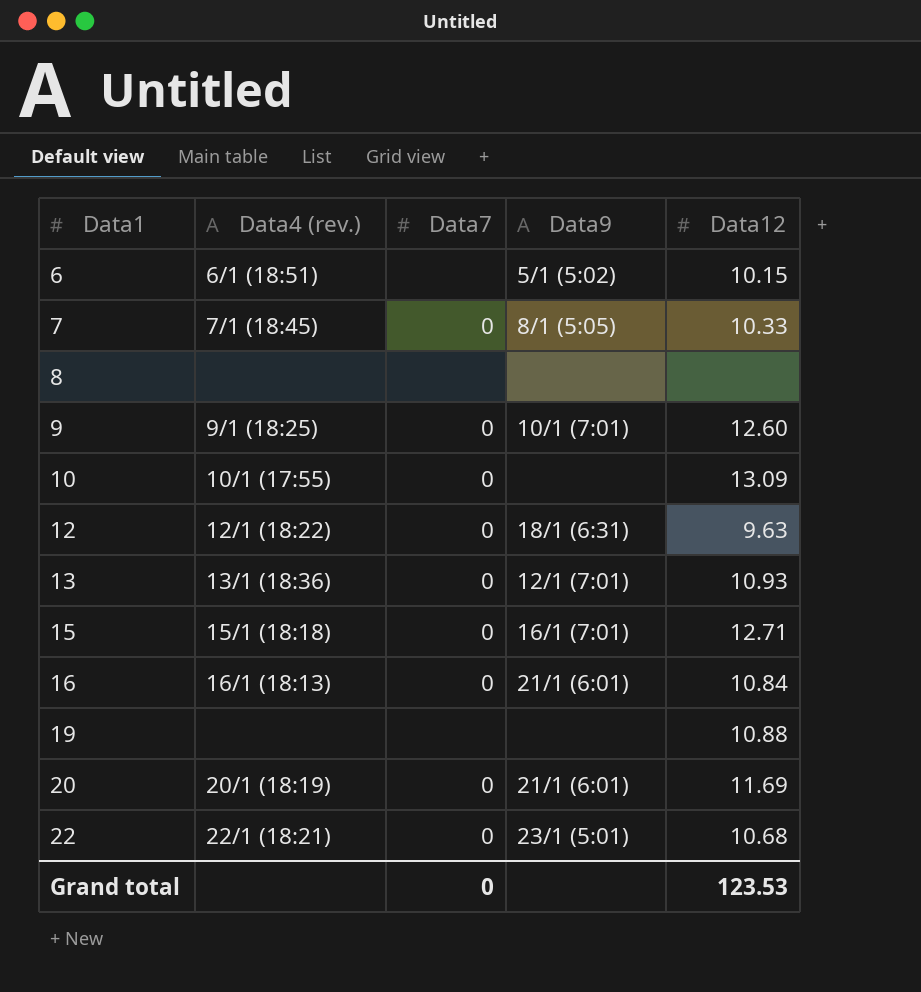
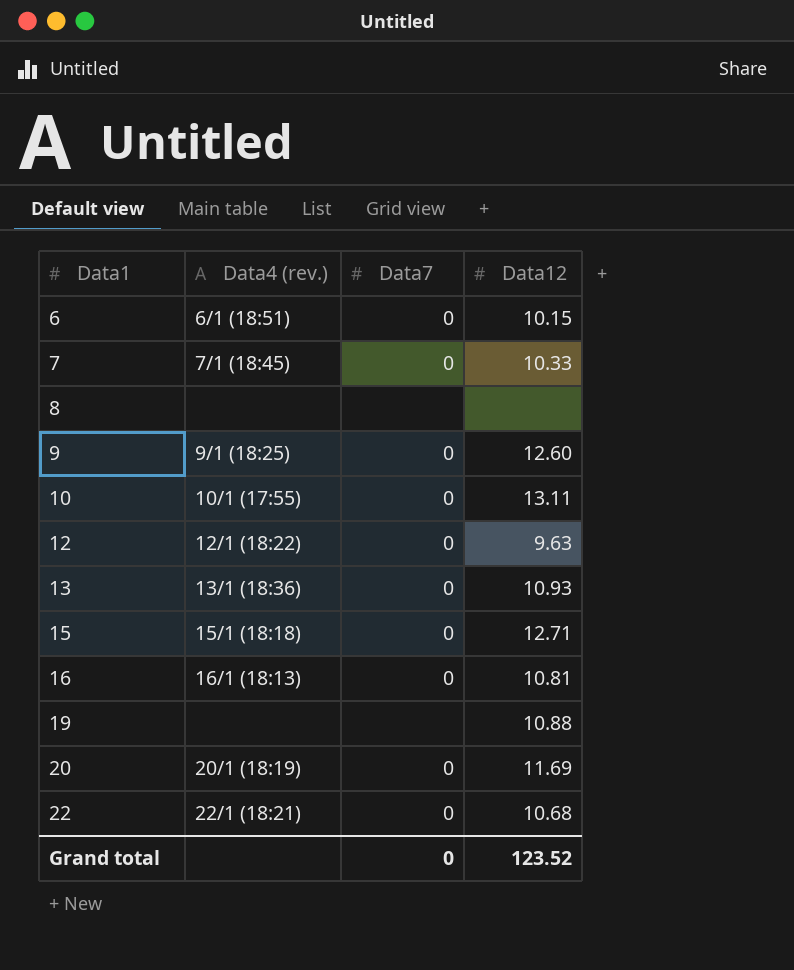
column Data9 | position: 4 -> none
6 | Data7: none -> 0
10 | Data12: 13.09 -> 13.11
16 | Data12: 10.84 -> 10.81
Grand total | Data12: 123.53 -> 123.52

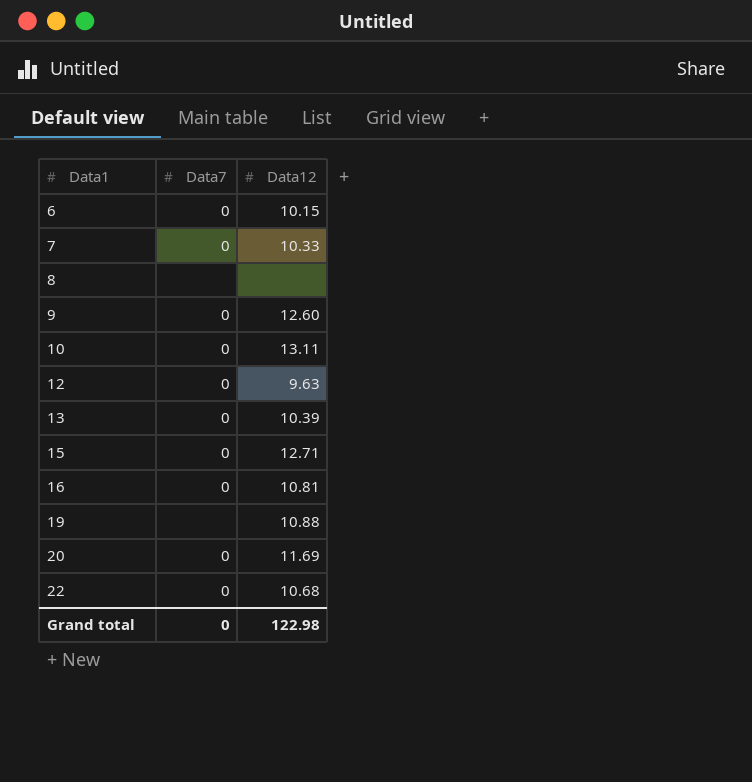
column Data4 (rev.) | position: 2 -> none
13 | Data12: 10.93 -> 10.39
Grand total | Data12: 123.52 -> 122.98

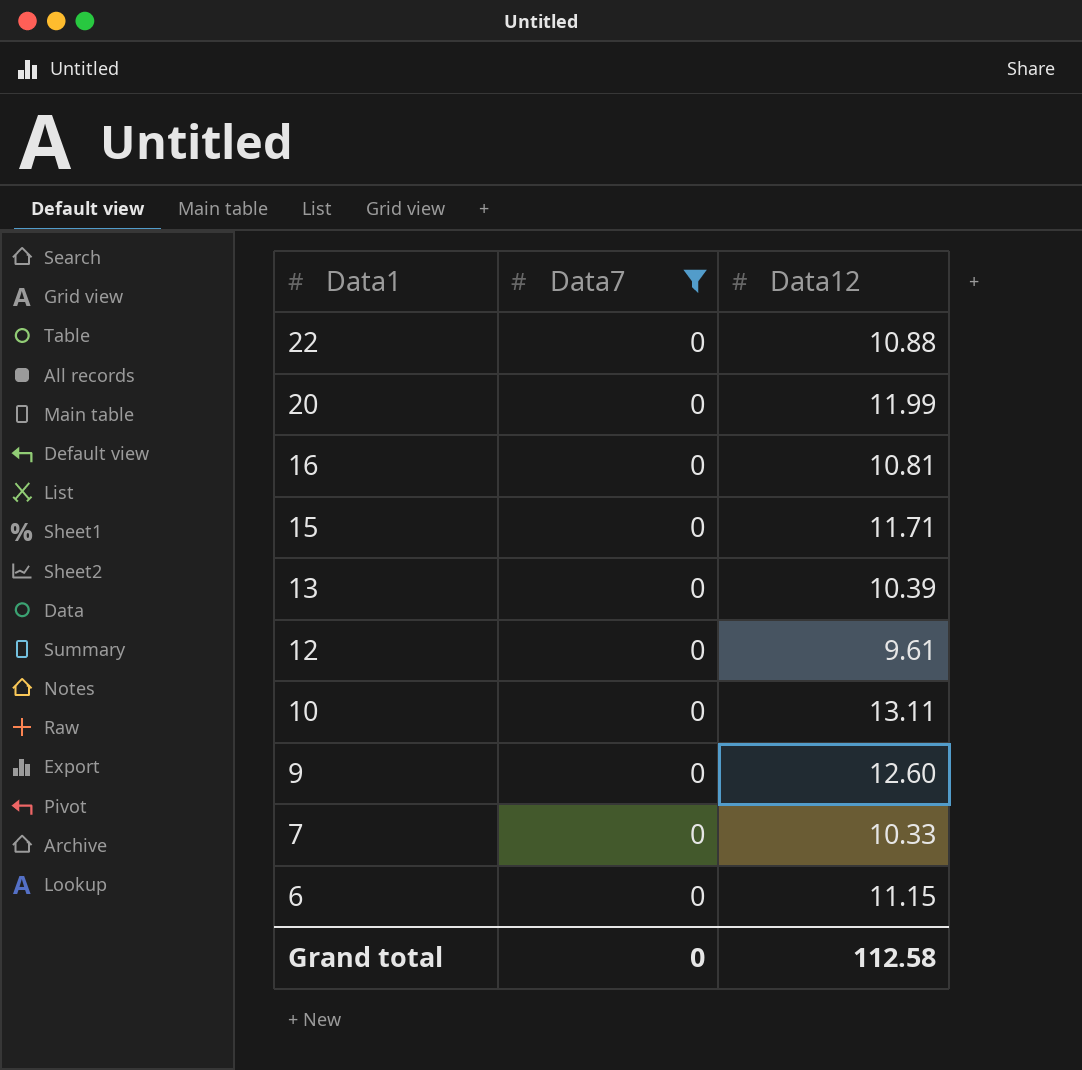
filter: none -> Data7 = 0
row order: Data1 ascending -> Data1 descending
22 | Data12: 10.68 -> 10.88
20 | Data12: 11.69 -> 11.99
15 | Data12: 12.71 -> 11.71
12 | Data12: 9.63 -> 9.61
6 | Data12: 10.15 -> 11.15
Grand total | Data12: 122.98 -> 112.58

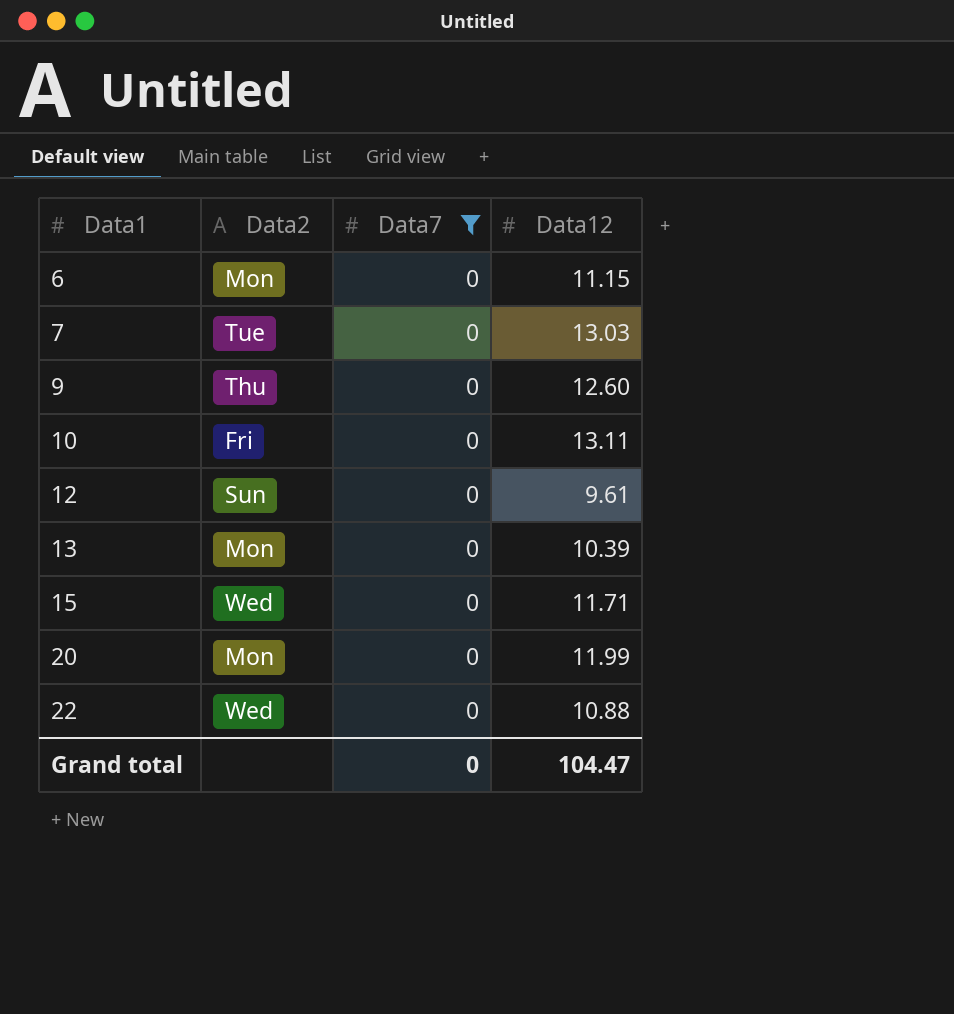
row order: Data1 descending -> Data1 ascending
column Data2 | position: none -> 2
row 16: 0 | 10.81 -> none
7 | Data12: 10.33 -> 13.03
Grand total | Data12: 112.58 -> 104.47

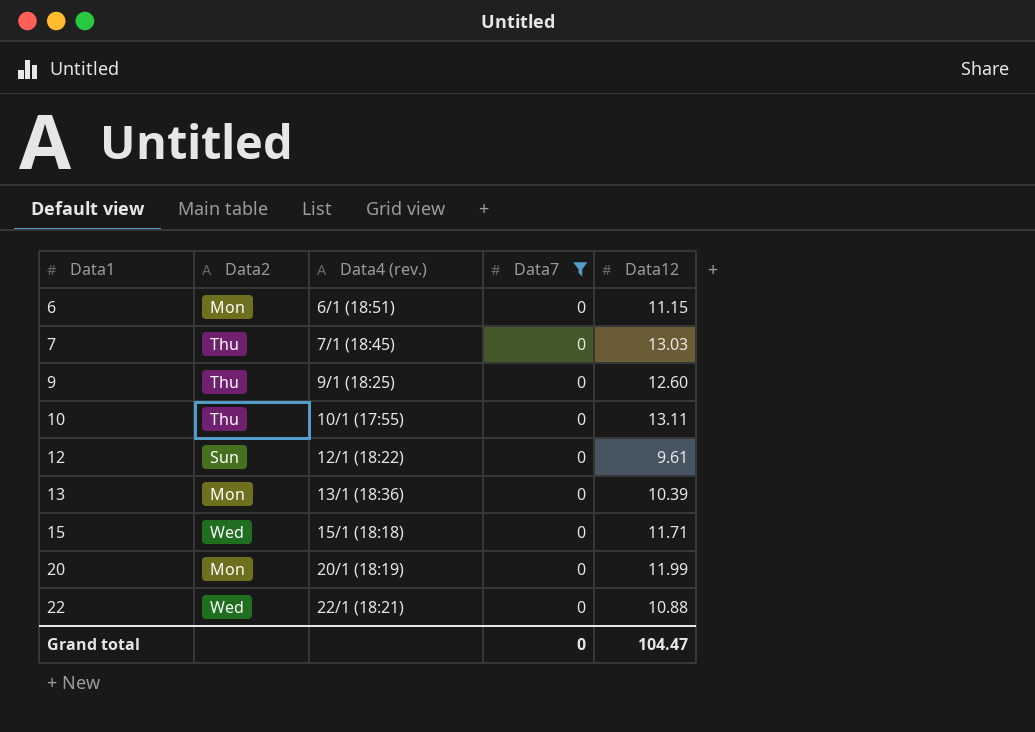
column Data4 (rev.) | position: none -> 3
7 | Data2: Tue -> Thu
10 | Data2: Fri -> Thu

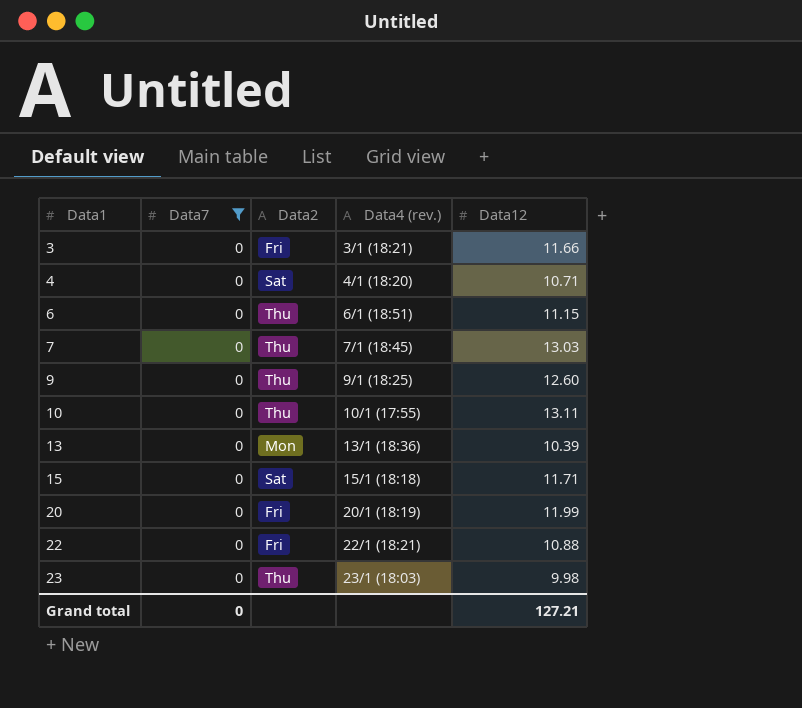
column Data7 | position: 4 -> 2
row 12: Sun | 12/1 (18:22) | 0 | 9.61 -> none
row 3: none -> 0 | Fri | 3/1 (18:21) | 11.66
row 4: none -> 0 | Sat | 4/1 (18:20) | 10.71
6 | Data2: Mon -> Thu
15 | Data2: Wed -> Sat
20 | Data2: Mon -> Fri
22 | Data2: Wed -> Fri
row 23: none -> 0 | Thu | 23/1 (18:03) | 9.98
Grand total | Data12: 104.47 -> 127.21

